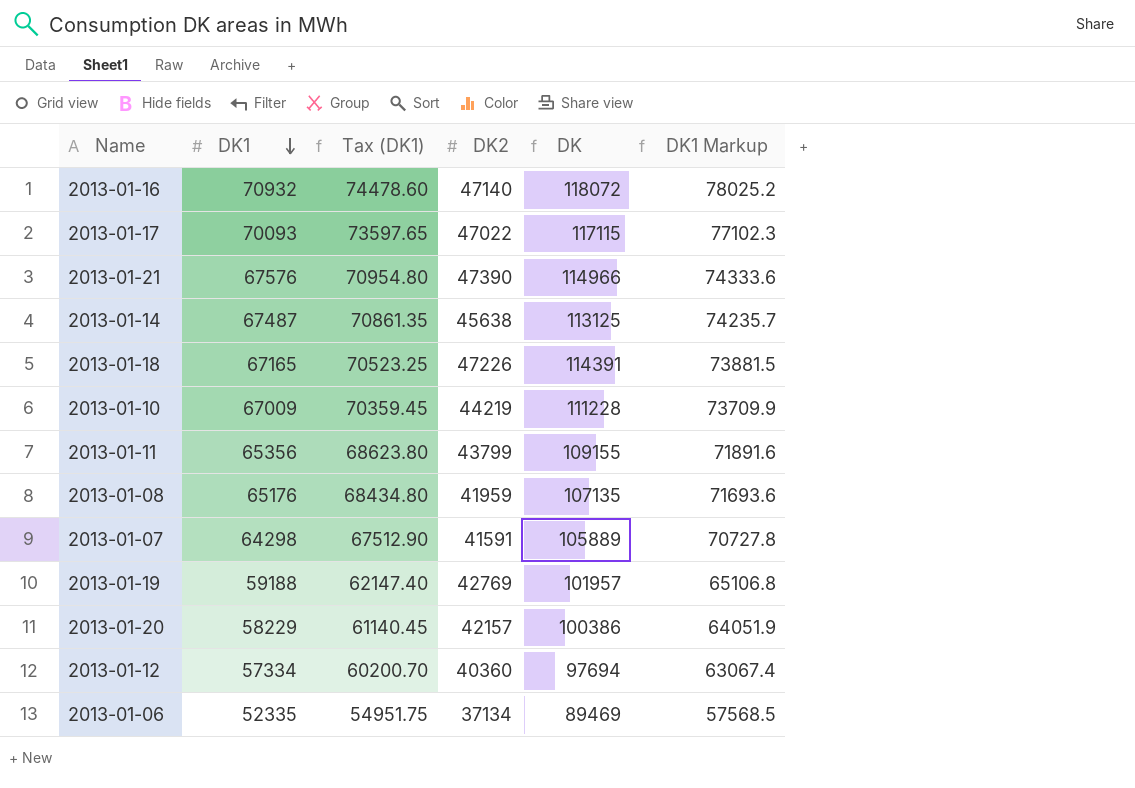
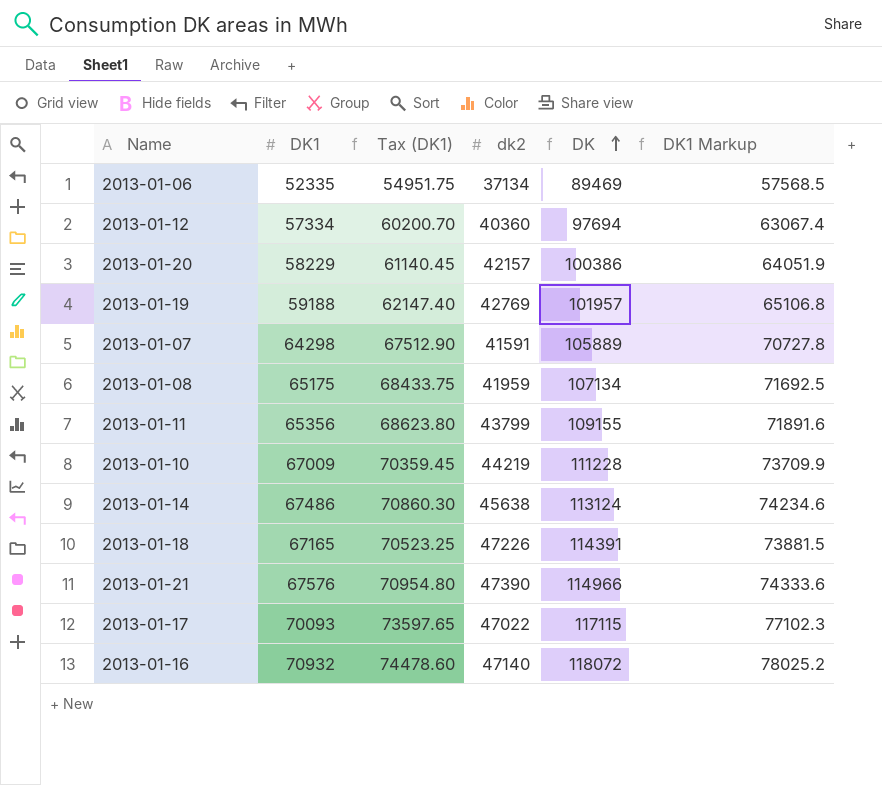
row order: DK1 descending -> DK ascending
column name: DK2 -> dk2
2013-01-08 | DK1: 65176 -> 65175
2013-01-08 | Tax (DK1): 68434.80 -> 68433.75
2013-01-08 | DK: 107135 -> 107134
2013-01-08 | DK1 Markup: 71693.6 -> 71692.5
2013-01-14 | DK1: 67487 -> 67486
2013-01-14 | Tax (DK1): 70861.35 -> 70860.30
2013-01-14 | DK: 113125 -> 113124
2013-01-14 | DK1 Markup: 74235.7 -> 74234.6

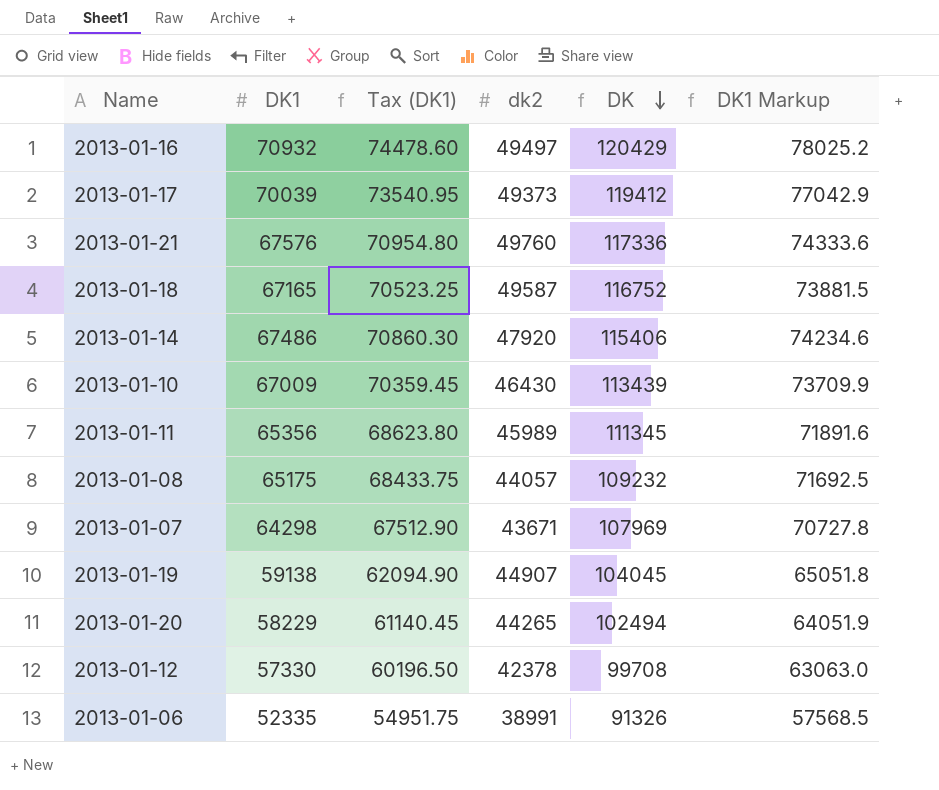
row order: DK ascending -> DK descending
2013-01-16 | dk2: 47140 -> 49497
2013-01-16 | DK: 118072 -> 120429
2013-01-17 | DK1: 70093 -> 70039
2013-01-17 | Tax (DK1): 73597.65 -> 73540.95
2013-01-17 | dk2: 47022 -> 49373
2013-01-17 | DK: 117115 -> 119412
2013-01-17 | DK1 Markup: 77102.3 -> 77042.9
2013-01-21 | dk2: 47390 -> 49760
2013-01-21 | DK: 114966 -> 117336
2013-01-18 | dk2: 47226 -> 49587
2013-01-18 | DK: 114391 -> 116752
2013-01-14 | dk2: 45638 -> 47920
2013-01-14 | DK: 113124 -> 115406
2013-01-10 | dk2: 44219 -> 46430
2013-01-10 | DK: 111228 -> 113439
2013-01-11 | dk2: 43799 -> 45989
2013-01-11 | DK: 109155 -> 111345
2013-01-08 | dk2: 41959 -> 44057
2013-01-08 | DK: 107134 -> 109232
2013-01-07 | dk2: 41591 -> 43671
2013-01-07 | DK: 105889 -> 107969
2013-01-19 | DK1: 59188 -> 59138
2013-01-19 | Tax (DK1): 62147.40 -> 62094.90
2013-01-19 | dk2: 42769 -> 44907
2013-01-19 | DK: 101957 -> 104045
2013-01-19 | DK1 Markup: 65106.8 -> 65051.8
2013-01-20 | dk2: 42157 -> 44265
2013-01-20 | DK: 100386 -> 102494
2013-01-12 | DK1: 57334 -> 57330
2013-01-12 | Tax (DK1): 60200.70 -> 60196.50
2013-01-12 | dk2: 40360 -> 42378
2013-01-12 | DK: 97694 -> 99708
2013-01-12 | DK1 Markup: 63067.4 -> 63063.0
2013-01-06 | dk2: 37134 -> 38991
2013-01-06 | DK: 89469 -> 91326

